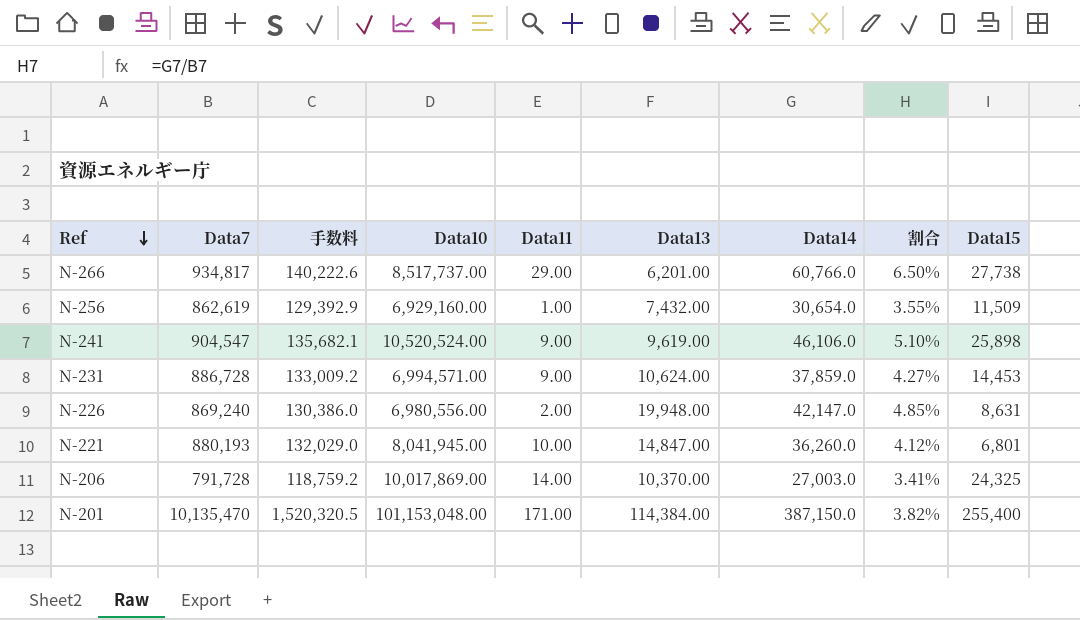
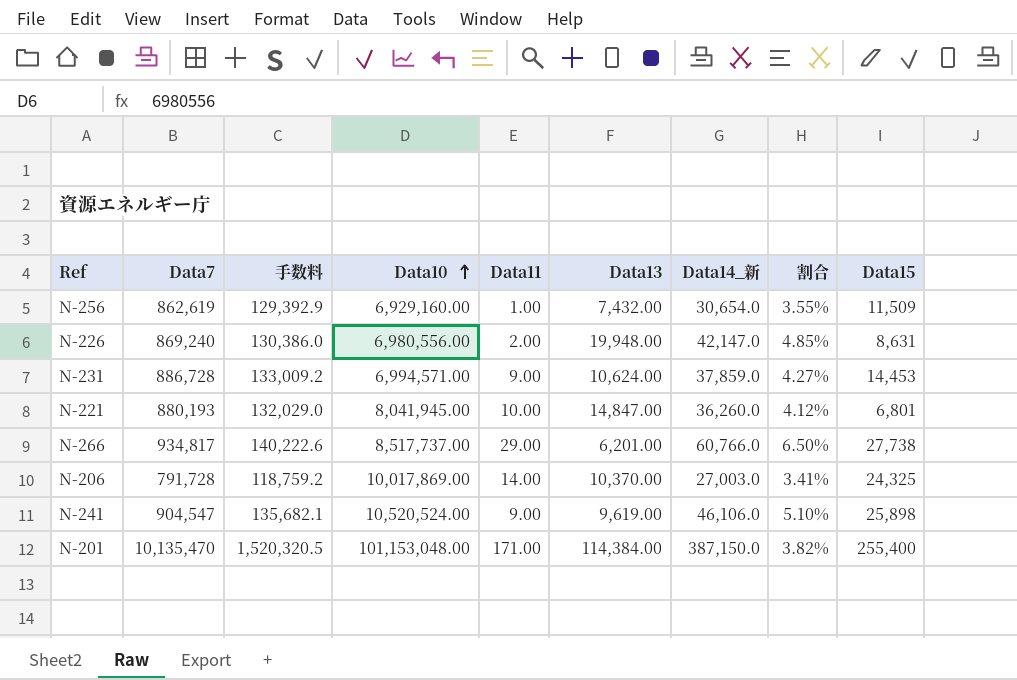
row order: Ref descending -> Data10 ascending
column name: Data14 -> Data14_新

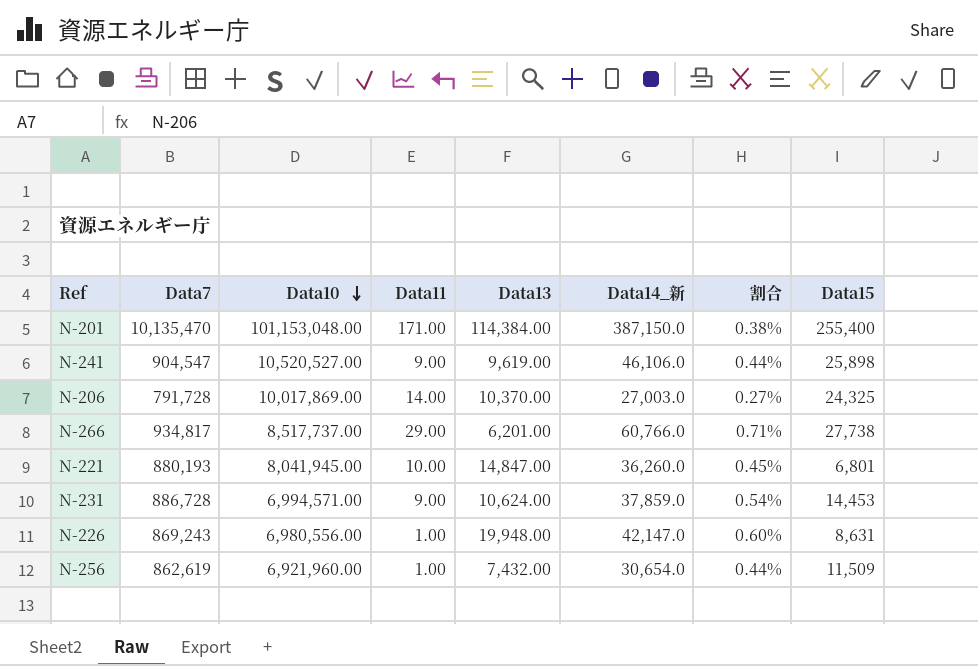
row order: Data10 ascending -> Data10 descending
column 手数料 | formula: [Data7] * 0.15 -> none
column 割合 | formula: [Data14_新] / [Data7] -> [Data14_新] / [Data10]
N-241 | Data10: 10,520,524.00 -> 10,520,527.00
N-226 | Data7: 869,240 -> 869,243
N-226 | Data11: 2.00 -> 1.00
N-256 | Data10: 6,929,160.00 -> 6,921,960.00

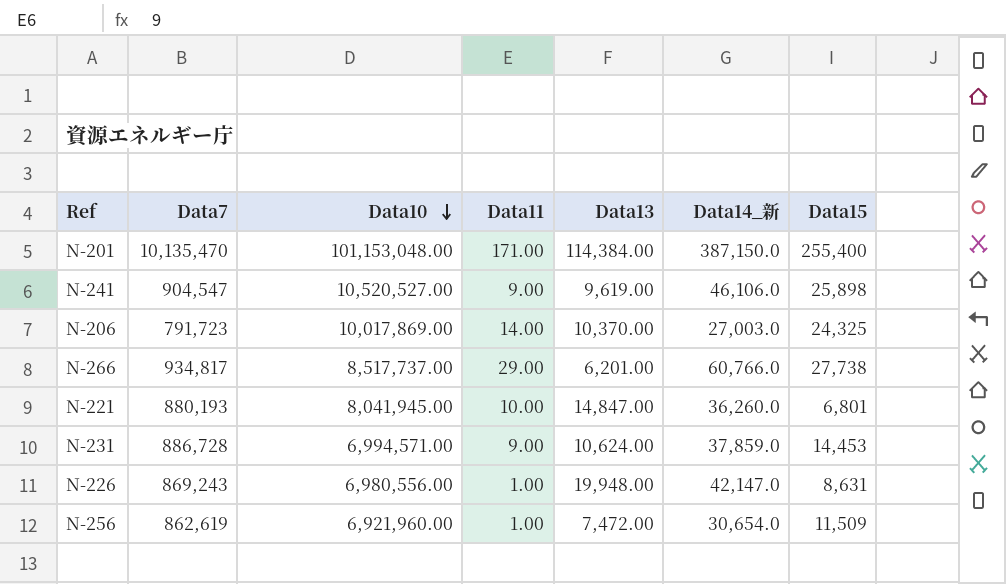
column 割合 | formula: [Data14_新] / [Data10] -> none
N-206 | Data7: 791,728 -> 791,723
N-256 | Data13: 7,432.00 -> 7,472.00

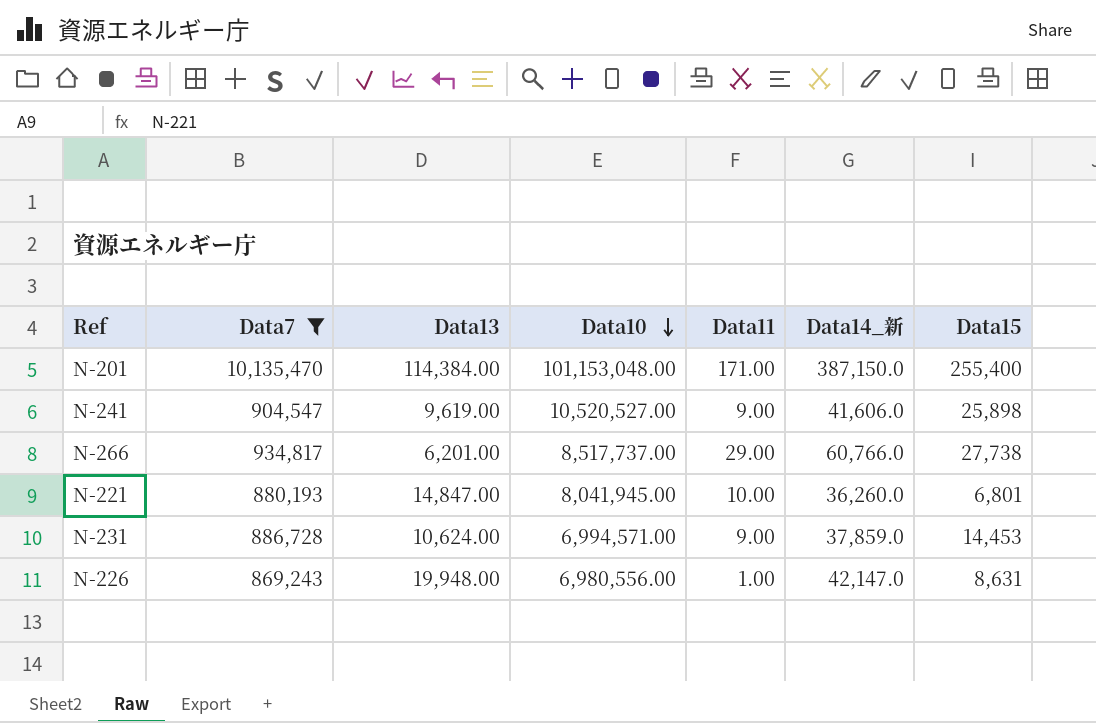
filter: none -> Data7 >= 869,243
column Data13 | position: 5 -> 3
N-241 | Data14_新: 46,106.0 -> 41,606.0

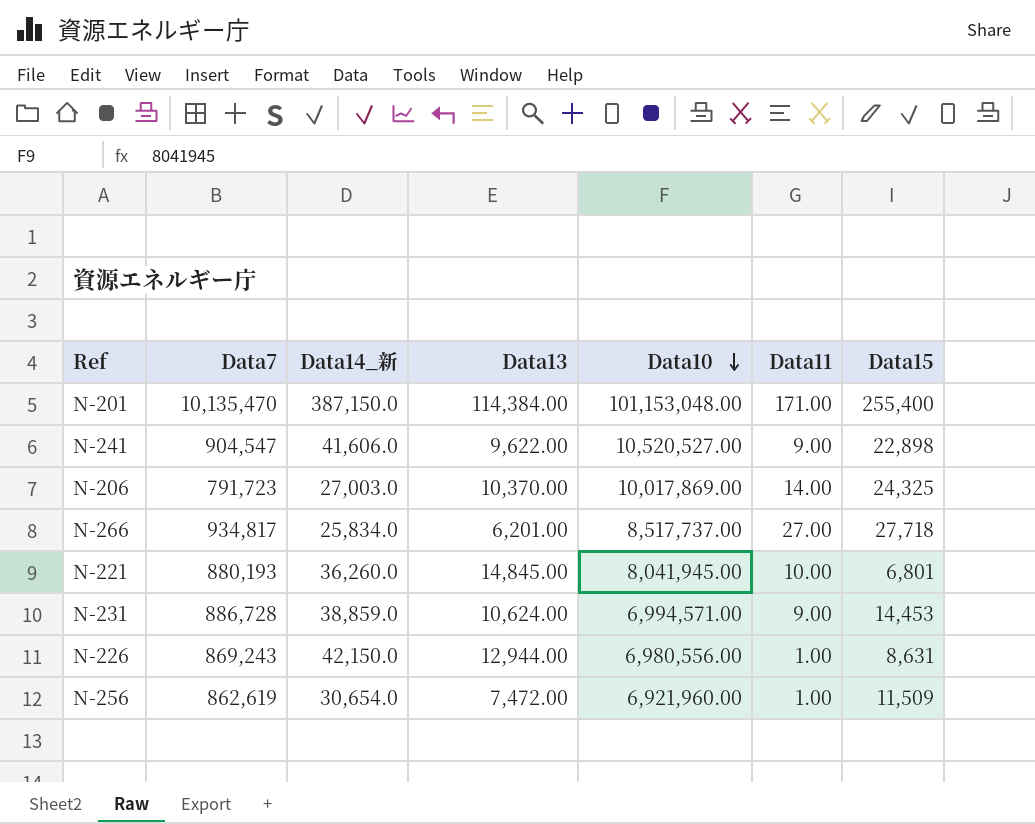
filter: Data7 >= 869,243 -> none
column Data14_新 | position: 6 -> 3
N-241 | Data13: 9,619.00 -> 9,622.00
N-241 | Data15: 25,898 -> 22,898
N-266 | Data14_新: 60,766.0 -> 25,834.0
N-266 | Data11: 29.00 -> 27.00
N-266 | Data15: 27,738 -> 27,718
N-221 | Data13: 14,847.00 -> 14,845.00
N-231 | Data14_新: 37,859.0 -> 38,859.0
N-226 | Data14_新: 42,147.0 -> 42,150.0
N-226 | Data13: 19,948.00 -> 12,944.00

